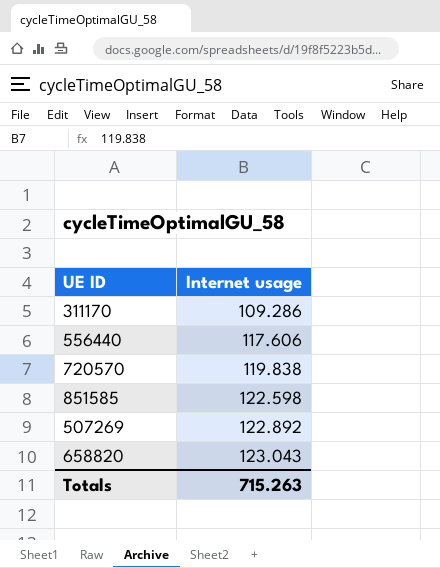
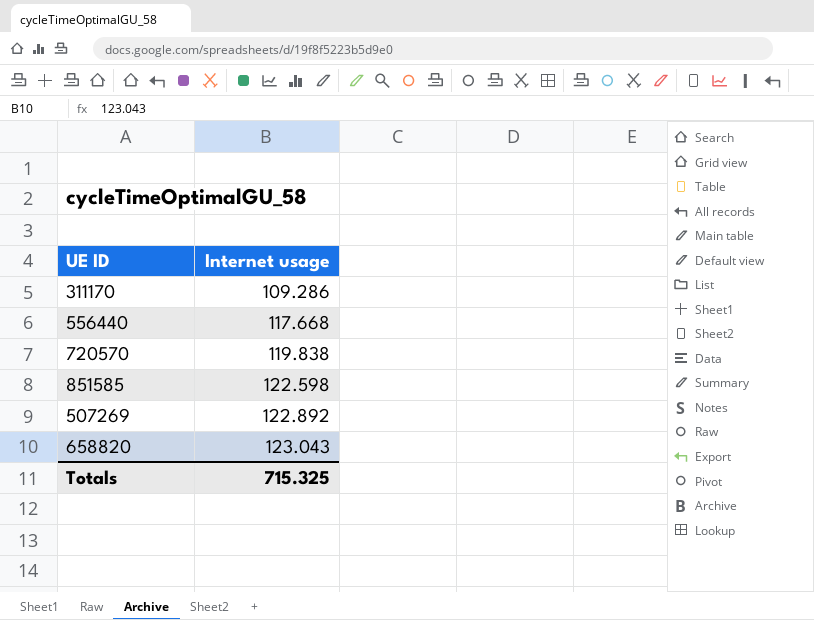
556440 | Internet usage: 117.606 -> 117.668
Totals | Internet usage: 715.263 -> 715.325

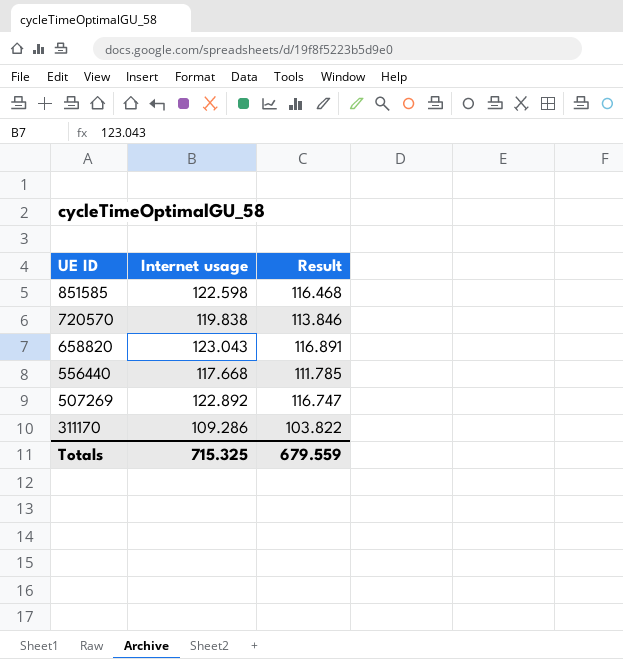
row order: Internet usage ascending -> UE ID descending
column Result | formula: none -> [Internet usage] * 0.95

